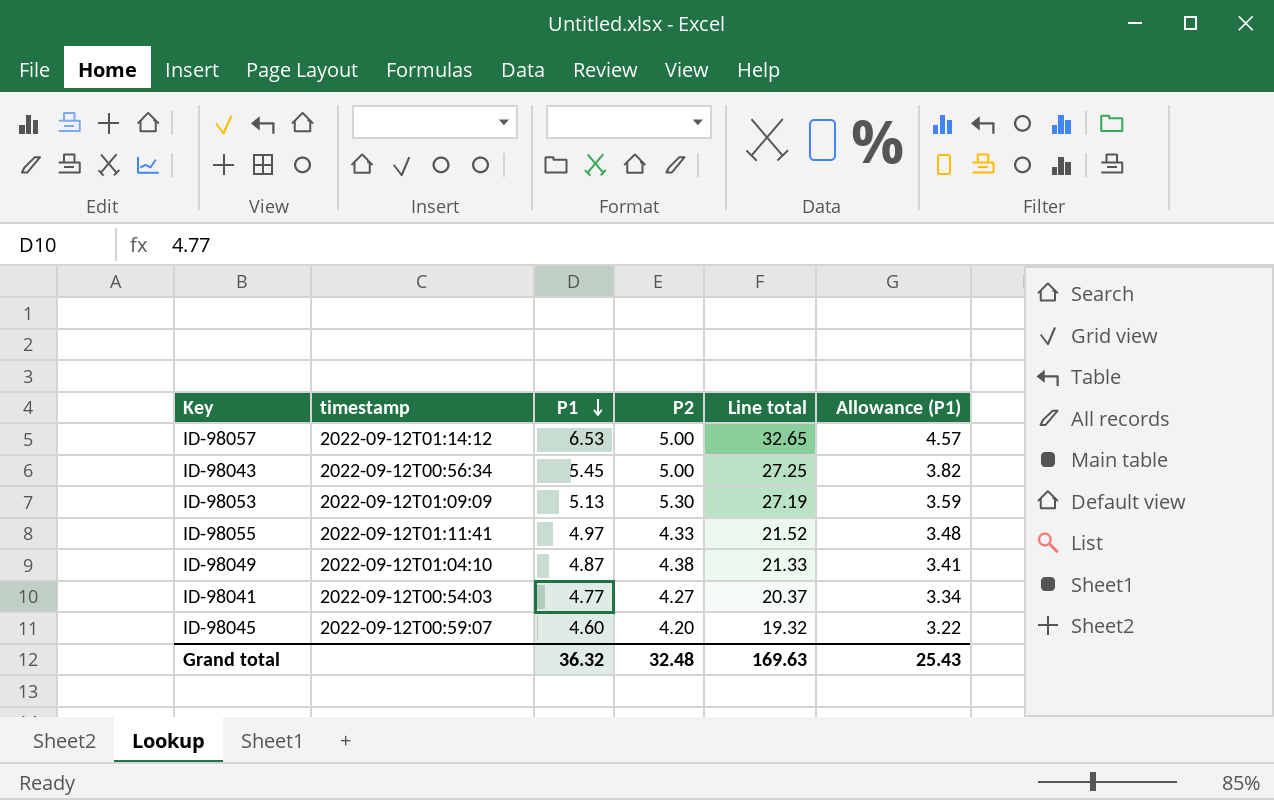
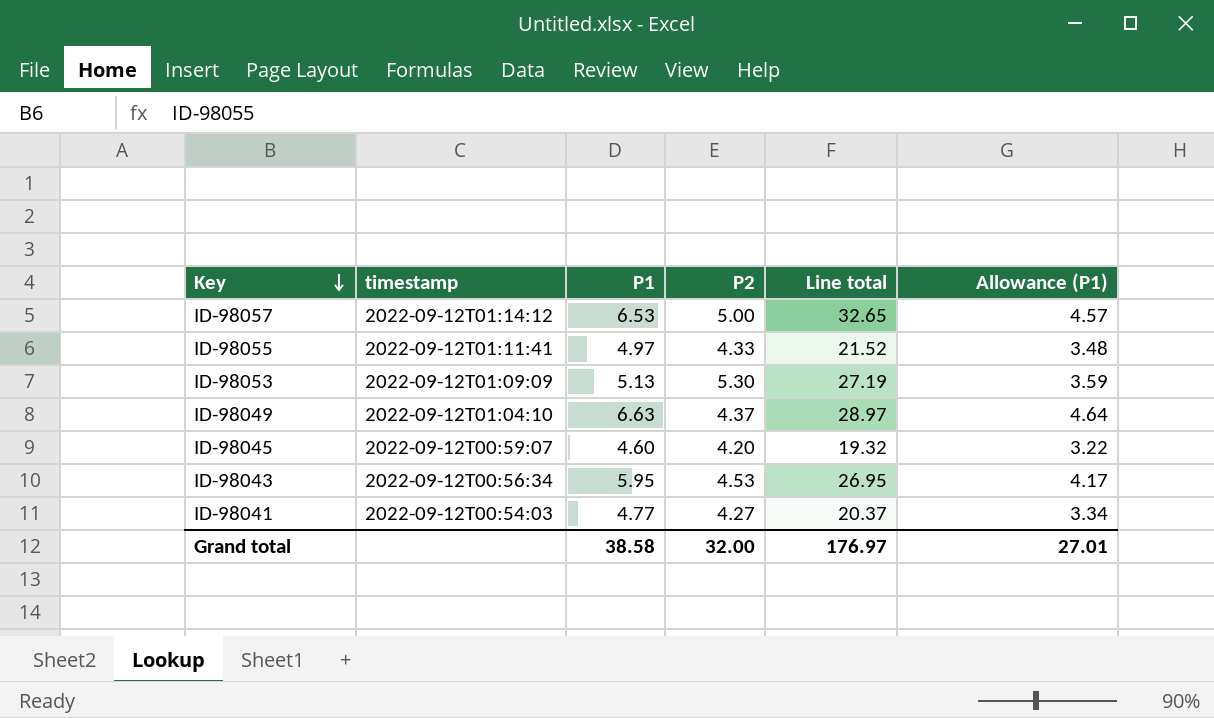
row order: P1 descending -> Key descending
ID-98049 | P1: 4.87 -> 6.63
ID-98049 | P2: 4.38 -> 4.37
ID-98049 | Line total: 21.33 -> 28.97
ID-98049 | Allowance (P1): 3.41 -> 4.64
ID-98043 | P1: 5.45 -> 5.95
ID-98043 | P2: 5.00 -> 4.53
ID-98043 | Line total: 27.25 -> 26.95
ID-98043 | Allowance (P1): 3.82 -> 4.17
Grand total | P1: 36.32 -> 38.58
Grand total | P2: 32.48 -> 32.00
Grand total | Line total: 169.63 -> 176.97
Grand total | Allowance (P1): 25.43 -> 27.01

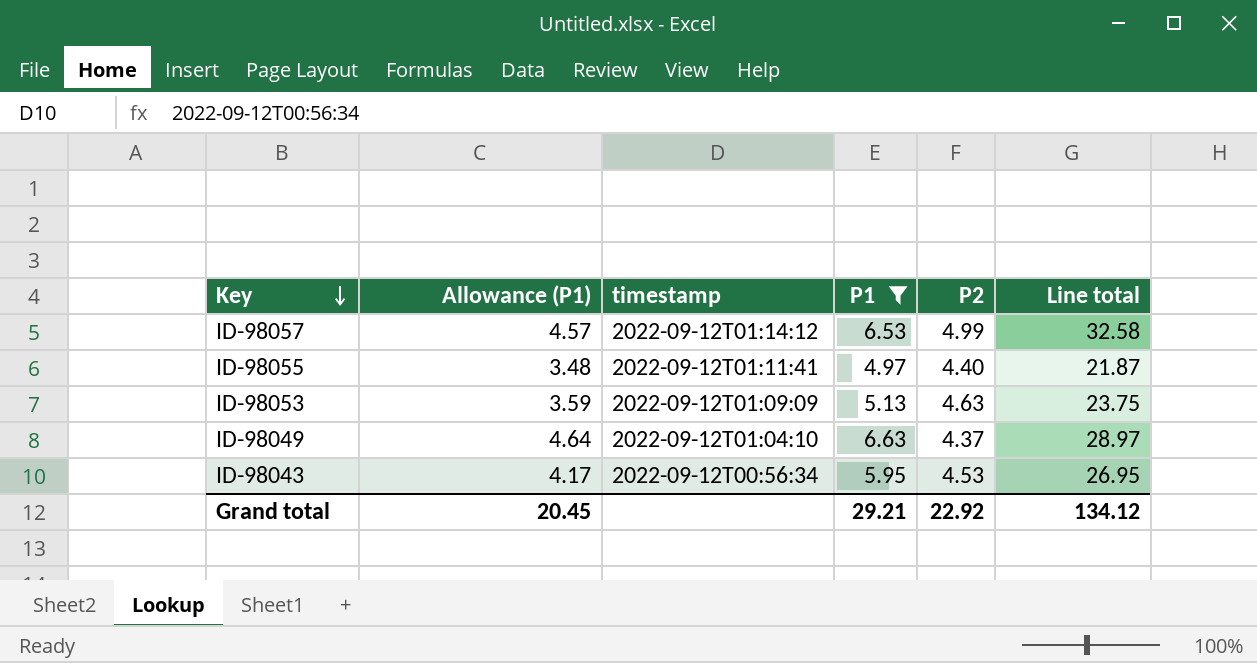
filter: none -> P1 >= 4.97
column Allowance (P1) | position: 6 -> 2
ID-98057 | P2: 5.00 -> 4.99
ID-98057 | Line total: 32.65 -> 32.58
ID-98055 | P2: 4.33 -> 4.40
ID-98055 | Line total: 21.52 -> 21.87
ID-98053 | P2: 5.30 -> 4.63
ID-98053 | Line total: 27.19 -> 23.75
Grand total | Allowance (P1): 27.01 -> 20.45
Grand total | P1: 38.58 -> 29.21
Grand total | P2: 32.00 -> 22.92
Grand total | Line total: 176.97 -> 134.12

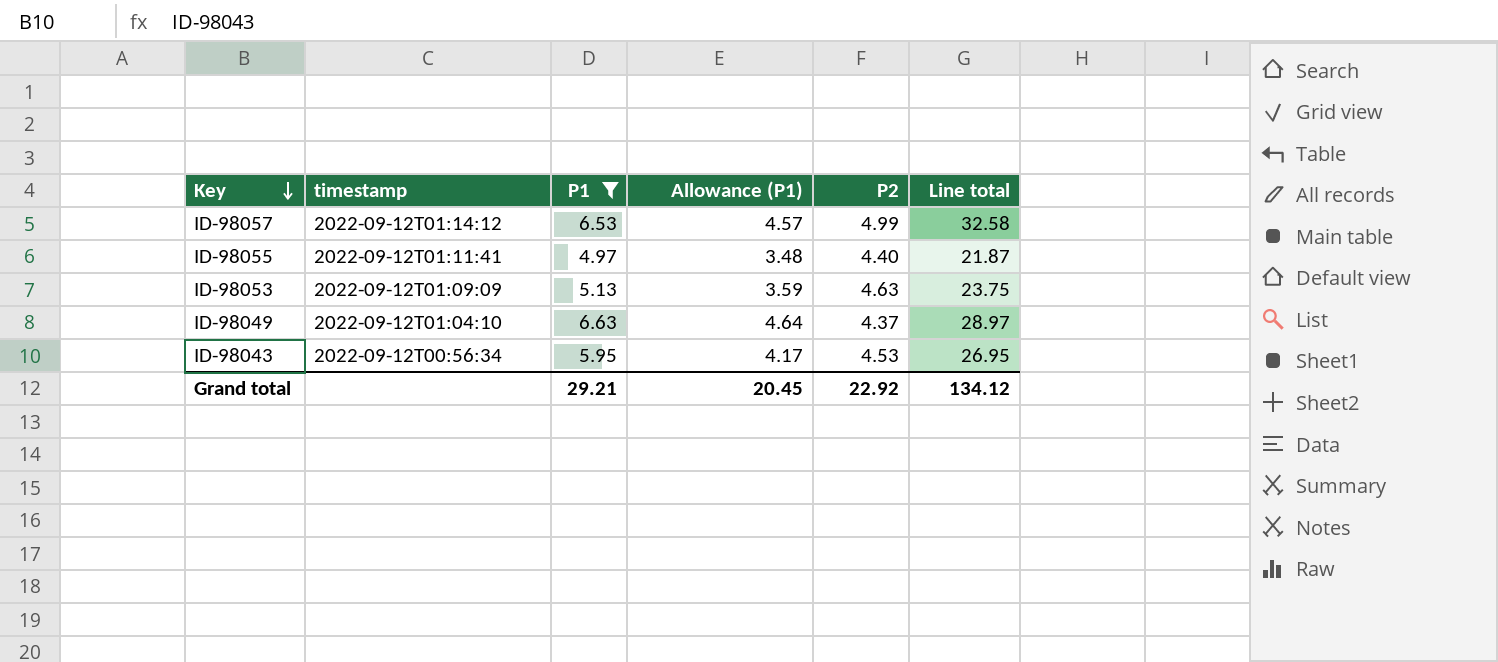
column Allowance (P1) | position: 2 -> 4

